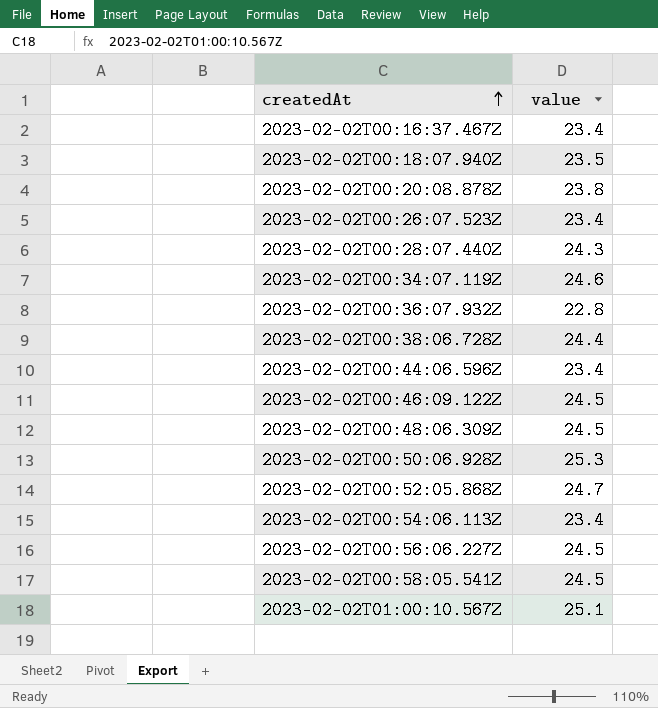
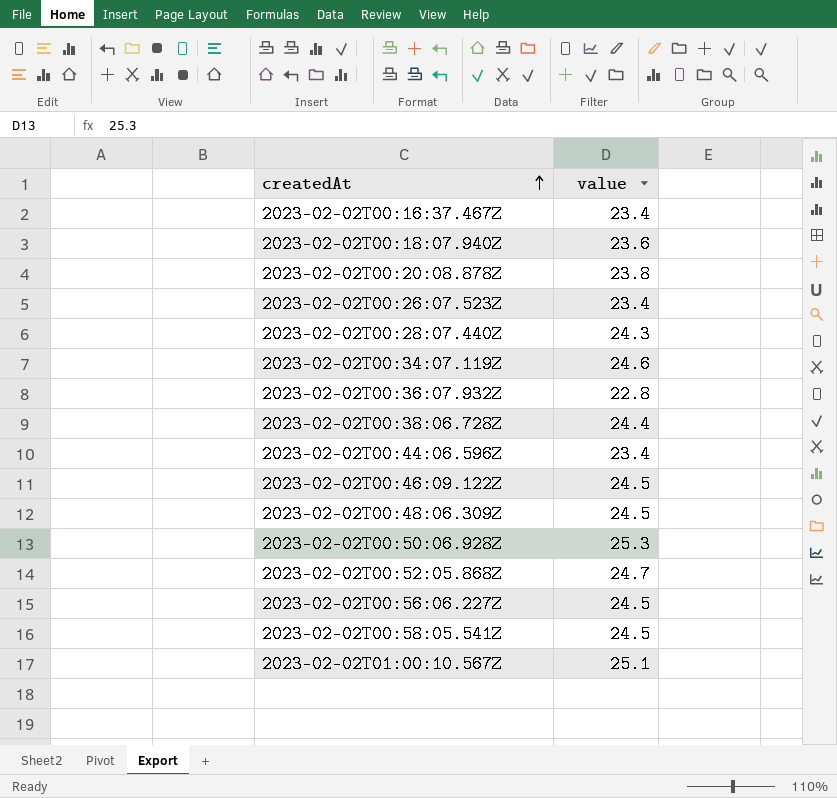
row 2023-02-02T00:54:06.113Z: 23.4 -> none
2023-02-02T00:18:07.940Z | value: 23.5 -> 23.6

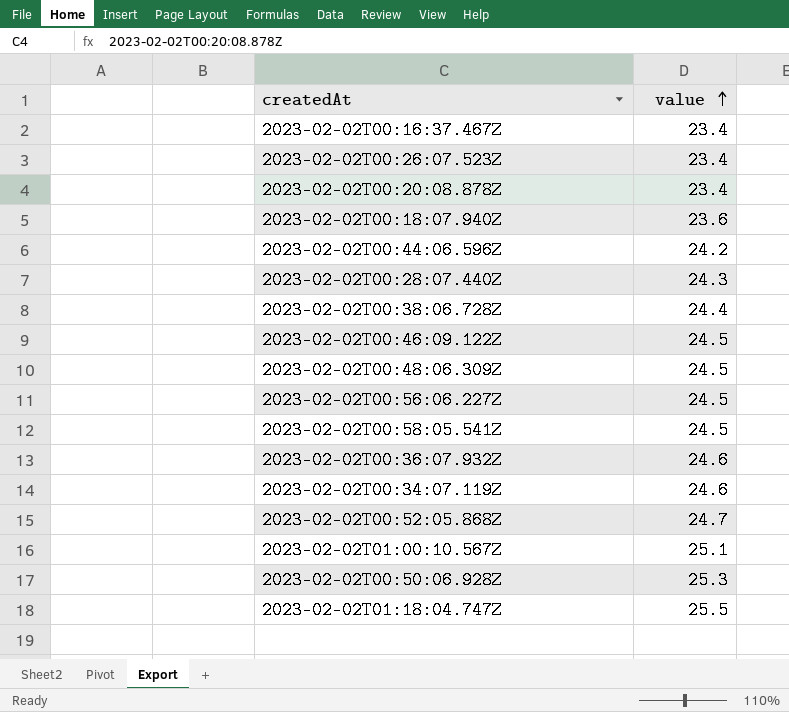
row order: createdAt ascending -> value ascending
2023-02-02T00:20:08.878Z | value: 23.8 -> 23.4
2023-02-02T00:44:06.596Z | value: 23.4 -> 24.2
2023-02-02T00:36:07.932Z | value: 22.8 -> 24.6
row 2023-02-02T01:18:04.747Z: none -> 25.5

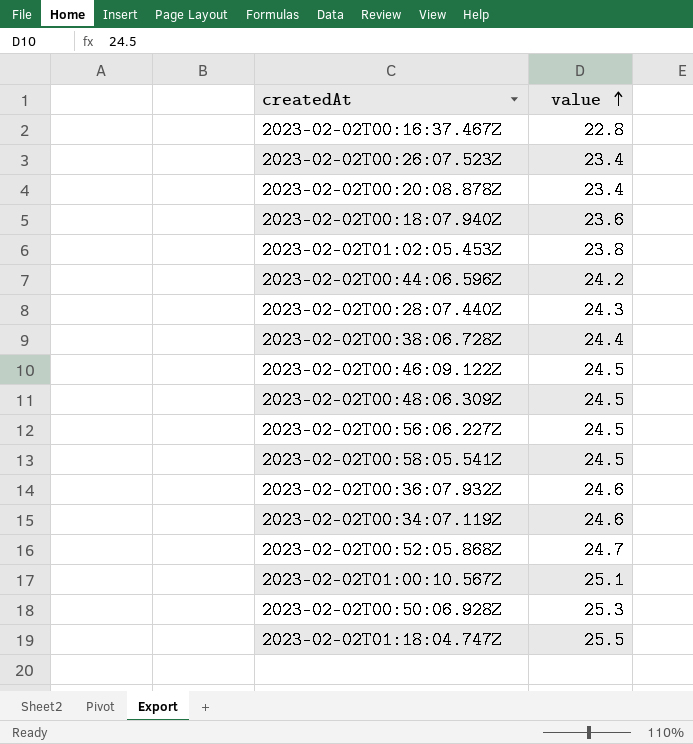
2023-02-02T00:16:37.467Z | value: 23.4 -> 22.8
row 2023-02-02T01:02:05.453Z: none -> 23.8

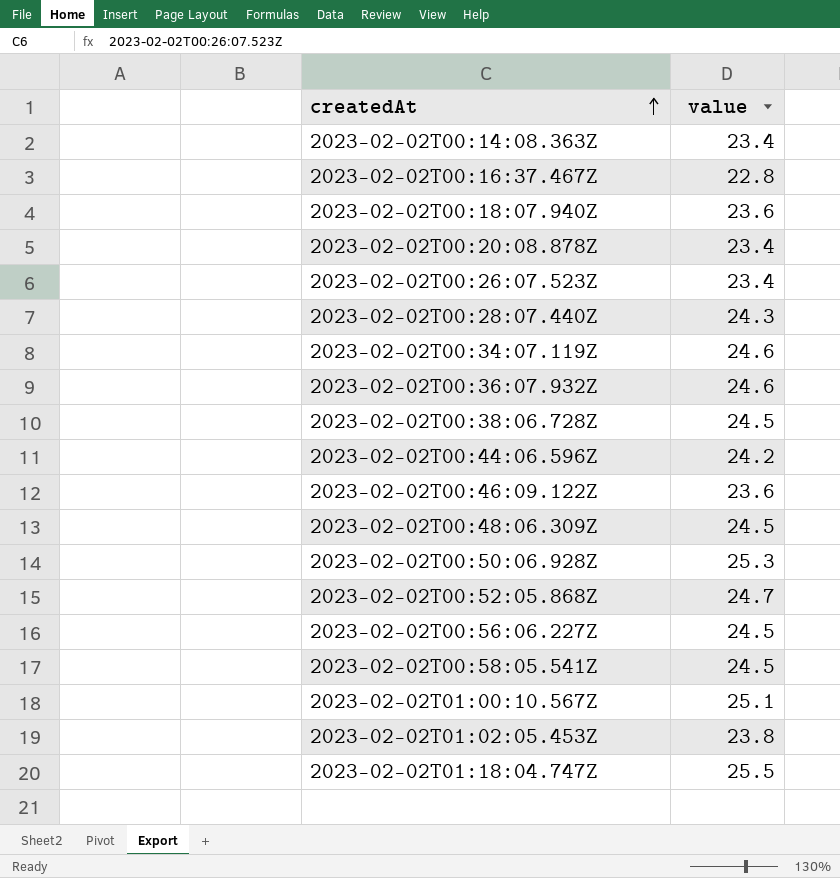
row order: value ascending -> createdAt ascending
row 2023-02-02T00:14:08.363Z: none -> 23.4
2023-02-02T00:38:06.728Z | value: 24.4 -> 24.5
2023-02-02T00:46:09.122Z | value: 24.5 -> 23.6

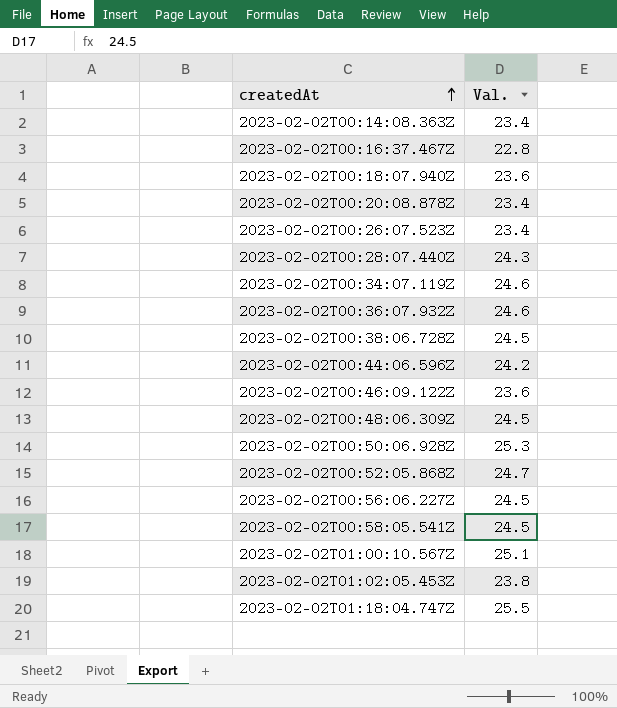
column name: value -> Val.

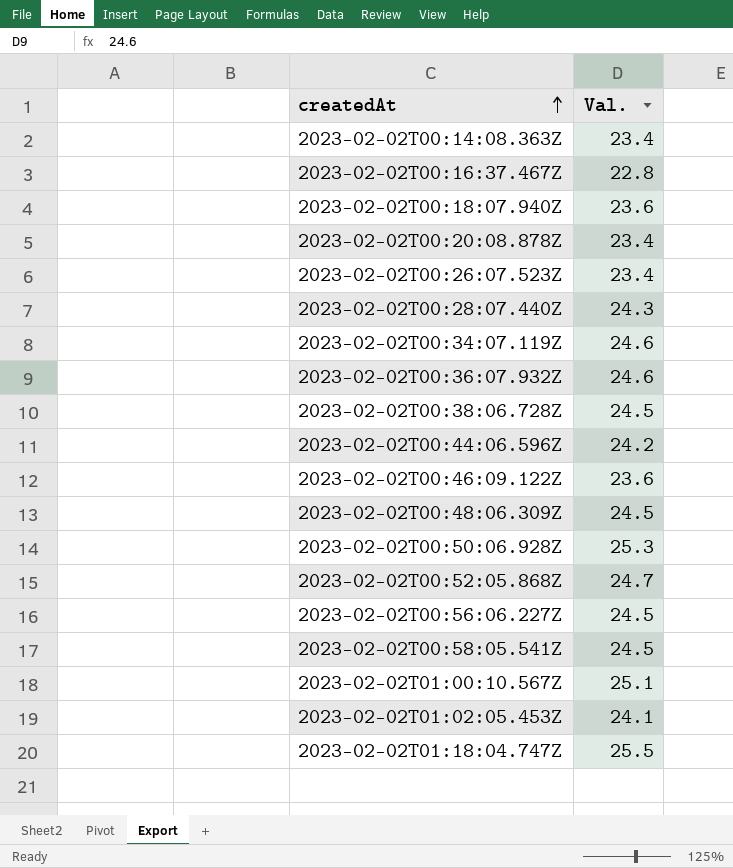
2023-02-02T01:02:05.453Z | Val.: 23.8 -> 24.1

